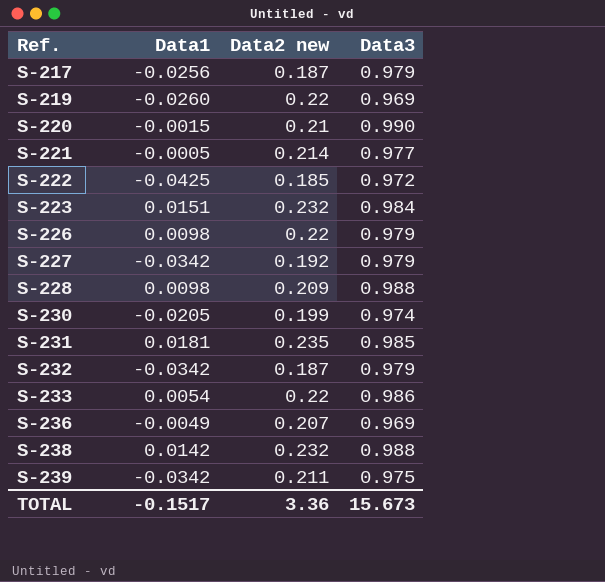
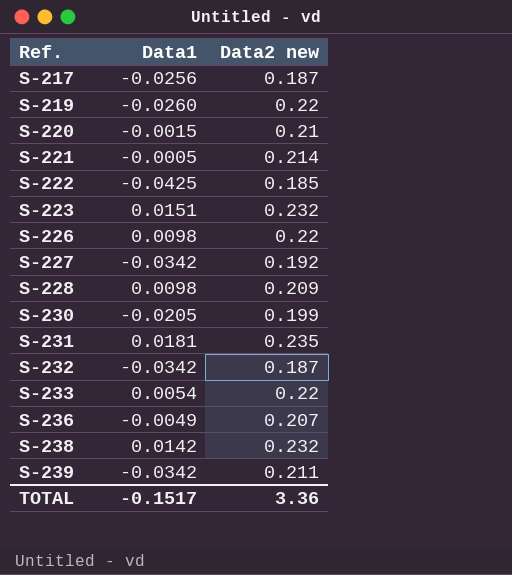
column Data3 | position: 4 -> none

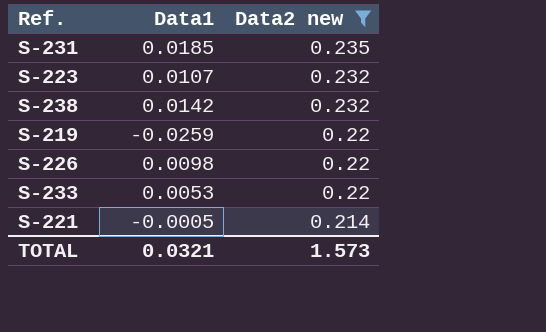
filter: none -> Data2 new >= 0.214
row order: Ref. ascending -> Data2 new descending
S-231 | Data1: 0.0181 -> 0.0185
S-223 | Data1: 0.0151 -> 0.0107
S-219 | Data1: -0.0260 -> -0.0259
S-233 | Data1: 0.0054 -> 0.0053
TOTAL | Data1: -0.1517 -> 0.0321
TOTAL | Data2 new: 3.36 -> 1.573

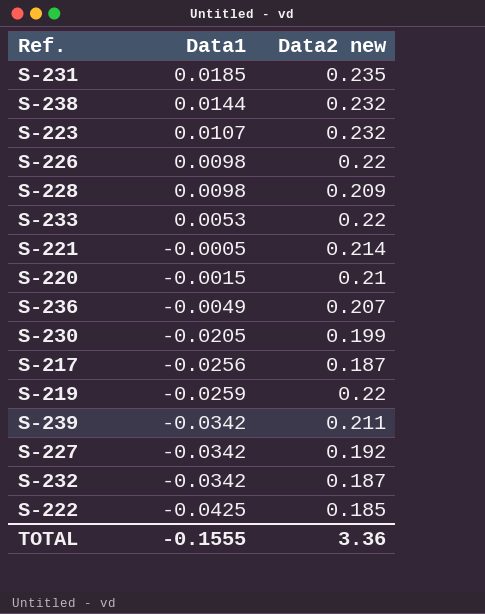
filter: Data2 new >= 0.214 -> none
row order: Data2 new descending -> Data1 descending
S-238 | Data1: 0.0142 -> 0.0144
TOTAL | Data1: 0.0321 -> -0.1555
TOTAL | Data2 new: 1.573 -> 3.36

